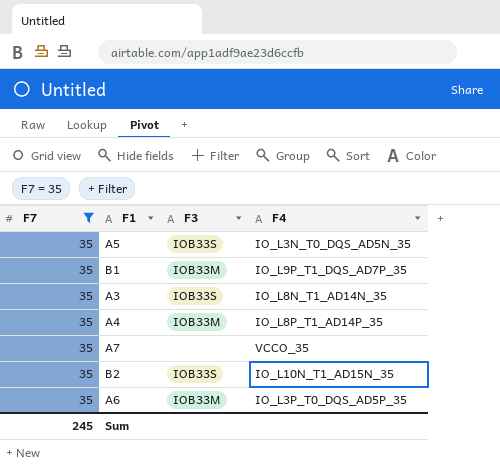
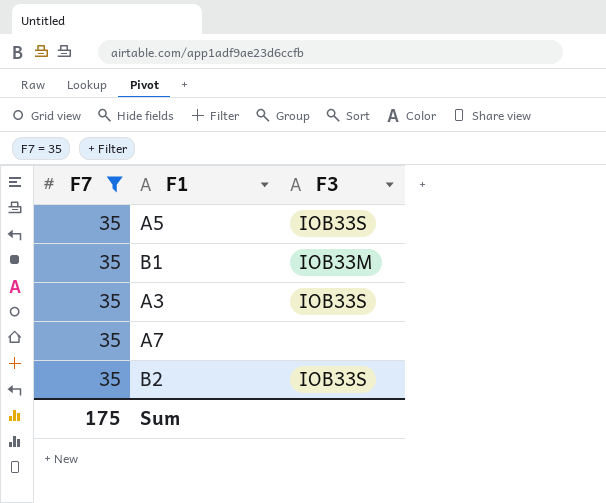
column F4 | position: 4 -> none
row A4: 35 | IOB33M | IO_L8P_T1_AD14P_35 -> none
row A6: 35 | IOB33M | IO_L3P_T0_DQS_AD5P_35 -> none
Sum | F7: 245 -> 175

